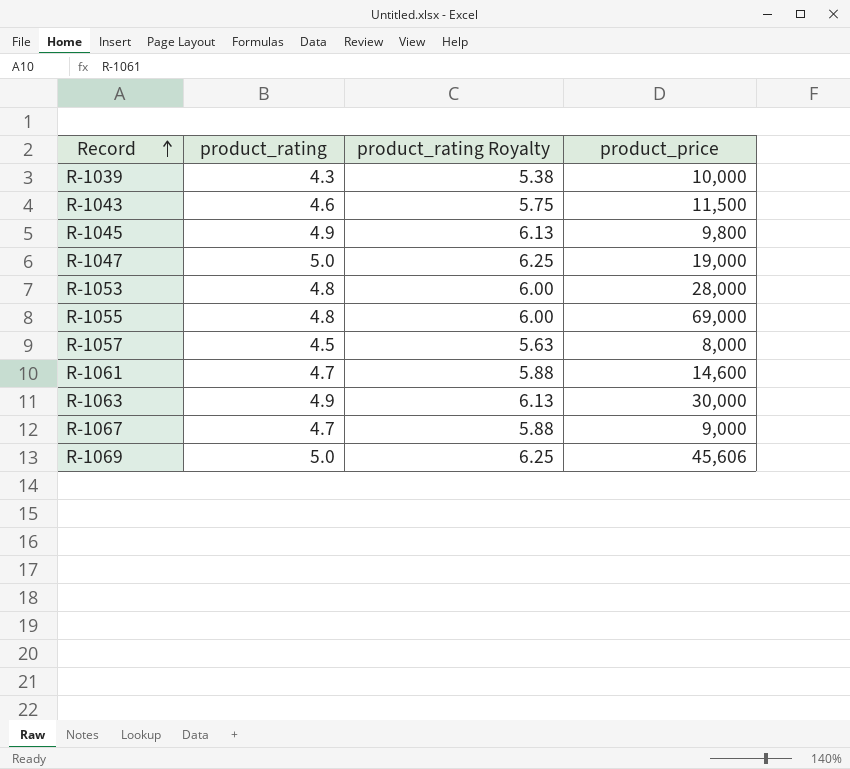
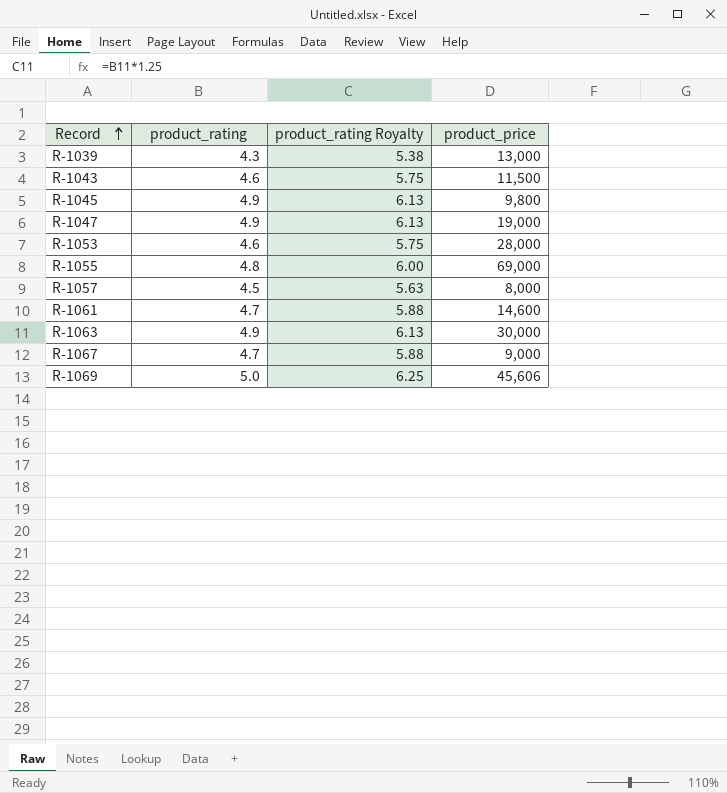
R-1039 | product_price: 10,000 -> 13,000
R-1047 | product_rating: 5.0 -> 4.9
R-1047 | product_rating Royalty: 6.25 -> 6.13
R-1053 | product_rating: 4.8 -> 4.6
R-1053 | product_rating Royalty: 6.00 -> 5.75

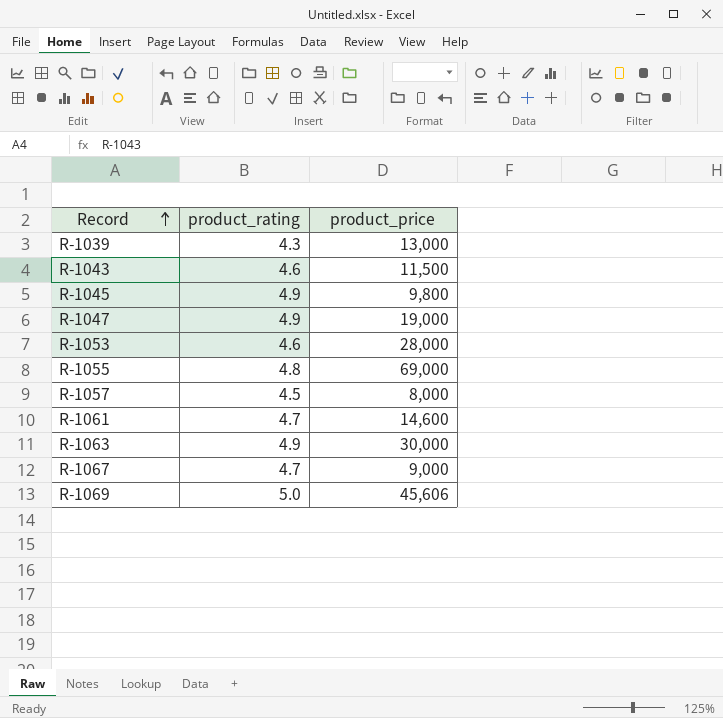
column product_rating Royalty | formula: [product_rating] * 1.25 -> none

